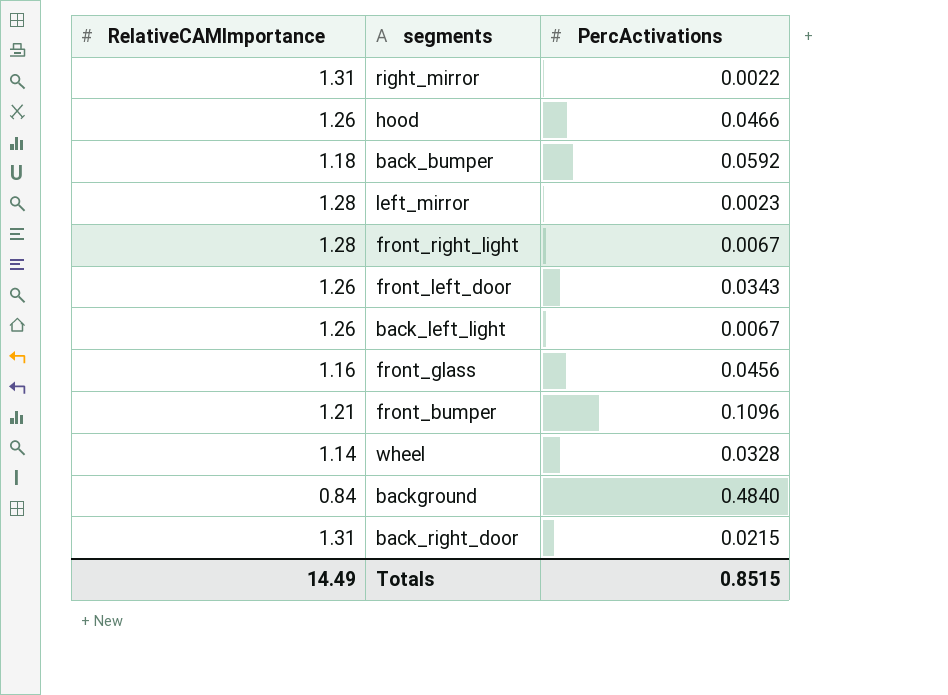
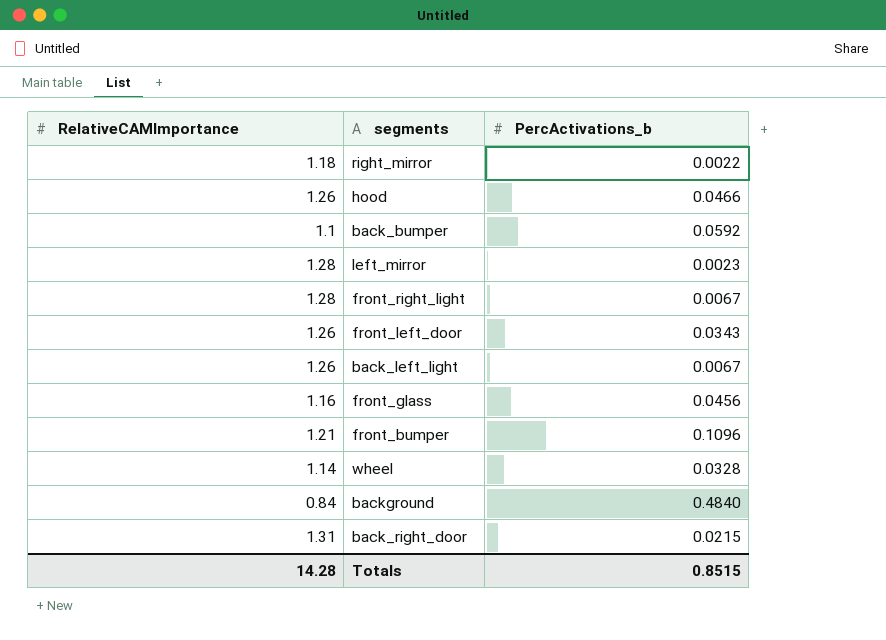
column name: PercActivations -> PercActivations_b
right_mirror | RelativeCAMImportance: 1.31 -> 1.18
back_bumper | RelativeCAMImportance: 1.18 -> 1.1
Totals | RelativeCAMImportance: 14.49 -> 14.28

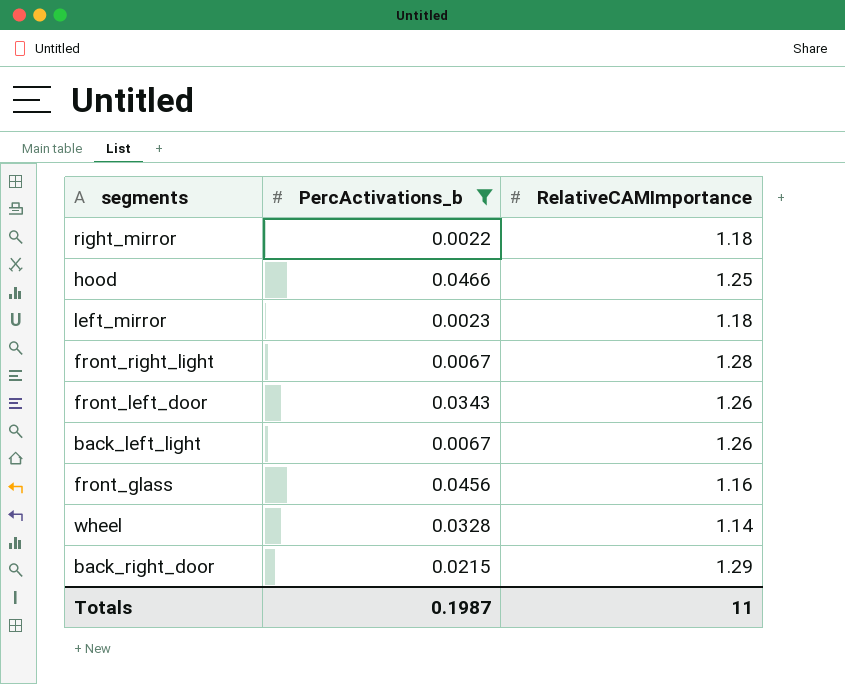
filter: none -> PercActivations_b <= 0.0466
column RelativeCAMImportance | position: 1 -> 3
hood | RelativeCAMImportance: 1.26 -> 1.25
left_mirror | RelativeCAMImportance: 1.28 -> 1.18
back_right_door | RelativeCAMImportance: 1.31 -> 1.29
Totals | PercActivations_b: 0.8515 -> 0.1987
Totals | RelativeCAMImportance: 14.28 -> 11

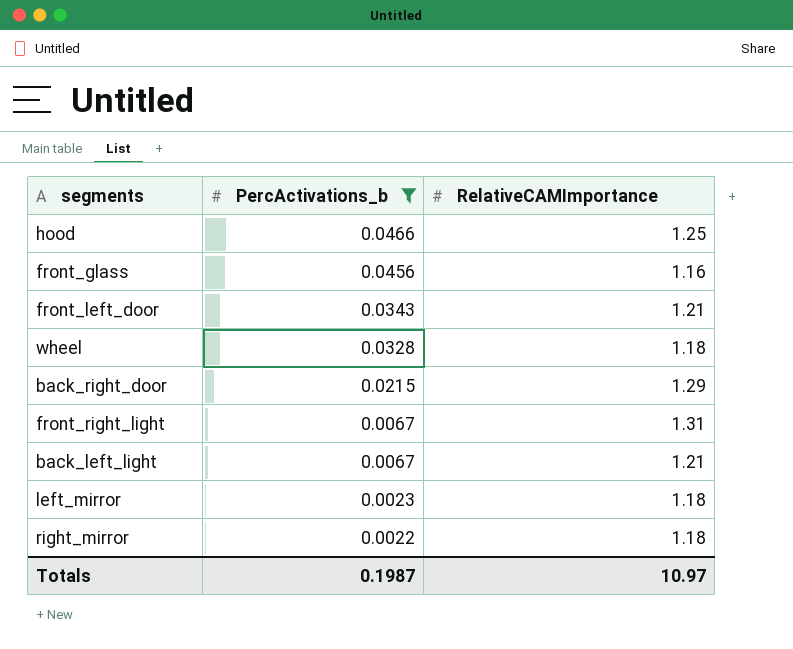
row order: none -> PercActivations_b descending
front_left_door | RelativeCAMImportance: 1.26 -> 1.21
wheel | RelativeCAMImportance: 1.14 -> 1.18
front_right_light | RelativeCAMImportance: 1.28 -> 1.31
back_left_light | RelativeCAMImportance: 1.26 -> 1.21
Totals | RelativeCAMImportance: 11 -> 10.97

